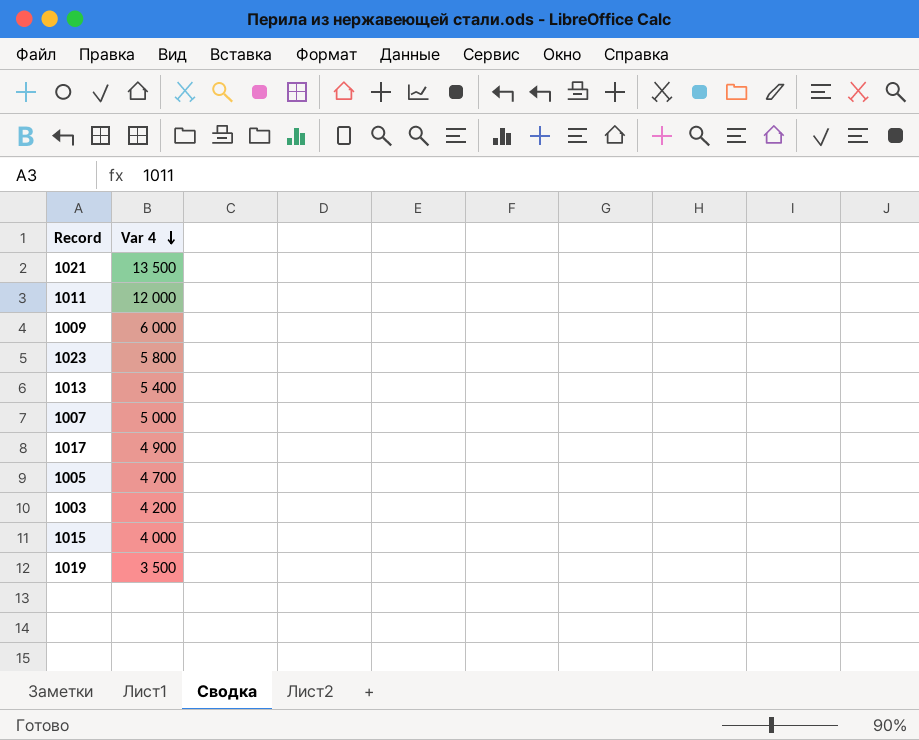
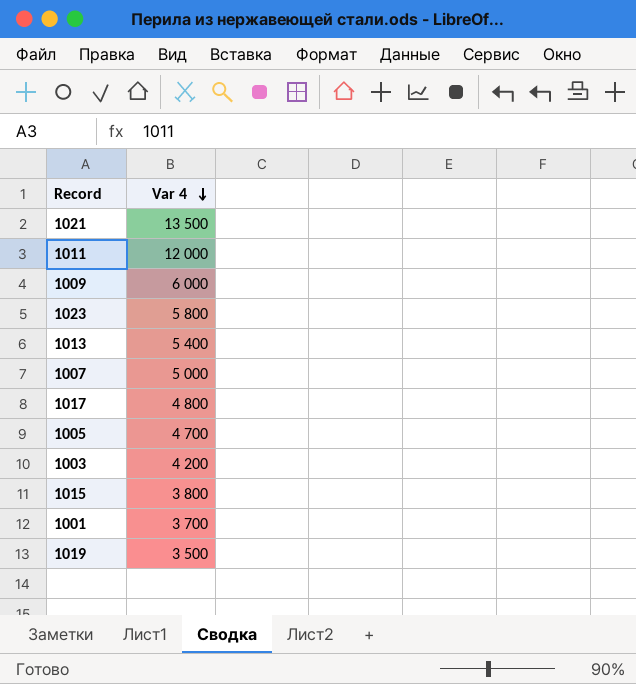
1017 | Var 4: 4 900 -> 4 800
1015 | Var 4: 4 000 -> 3 800
row 1001: none -> 3 700

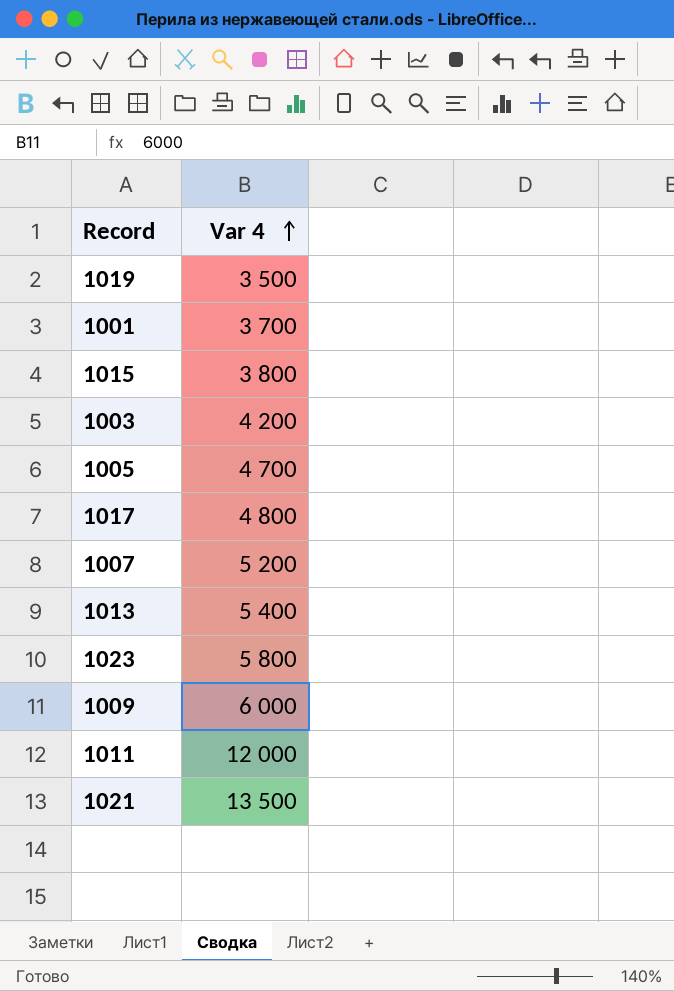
row order: Var 4 descending -> Var 4 ascending
1007 | Var 4: 5 000 -> 5 200

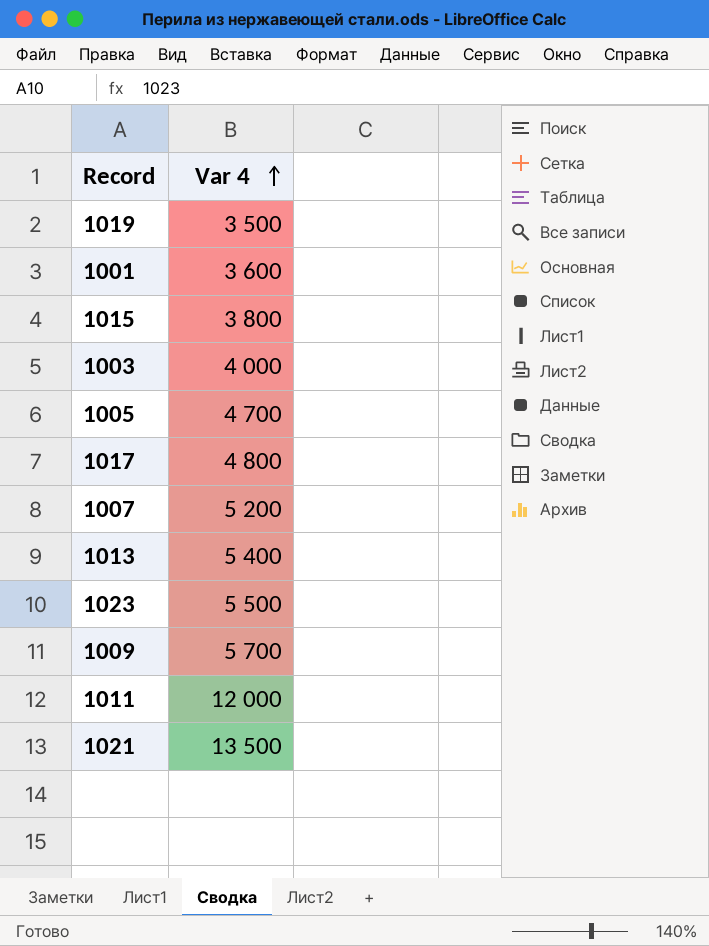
1001 | Var 4: 3 700 -> 3 600
1003 | Var 4: 4 200 -> 4 000
1023 | Var 4: 5 800 -> 5 500
1009 | Var 4: 6 000 -> 5 700

